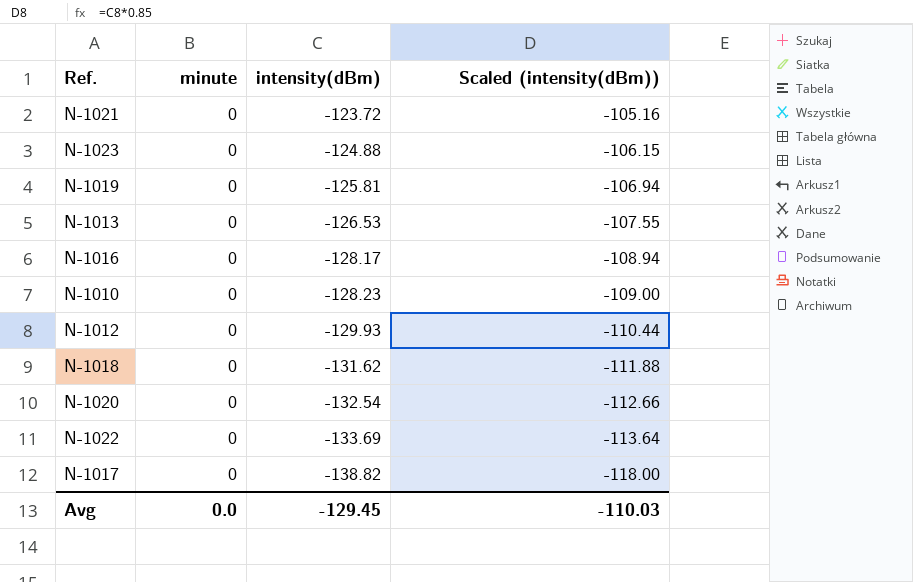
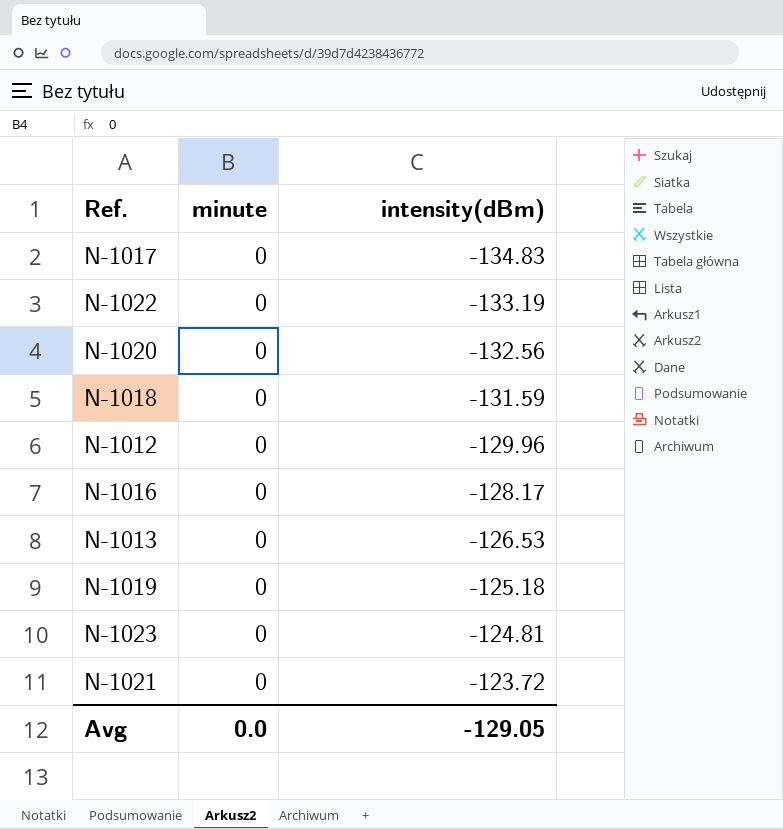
row order: intensity(dBm) descending -> intensity(dBm) ascending
column Scaled (intensity(dBm)) | formula: [intensity(dBm)] * 0.85 -> none
row N-1010: 0 | -128.23 | -109.00 -> none
N-1017 | intensity(dBm): -138.82 -> -134.83
N-1022 | intensity(dBm): -133.69 -> -133.19
N-1020 | intensity(dBm): -132.54 -> -132.56
N-1018 | intensity(dBm): -131.62 -> -131.59
N-1012 | intensity(dBm): -129.93 -> -129.96
N-1019 | intensity(dBm): -125.81 -> -125.18
N-1023 | intensity(dBm): -124.88 -> -124.81
Avg | intensity(dBm): -129.45 -> -129.05

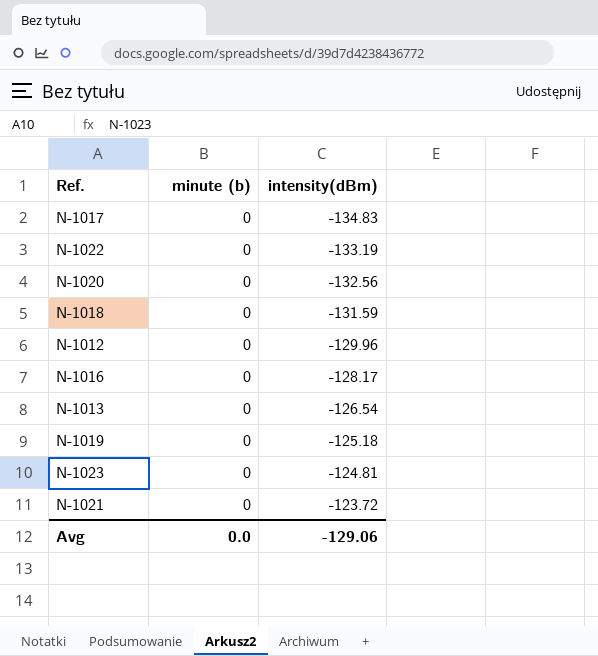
column name: minute -> minute (b)
N-1013 | intensity(dBm): -126.53 -> -126.54
Avg | intensity(dBm): -129.05 -> -129.06

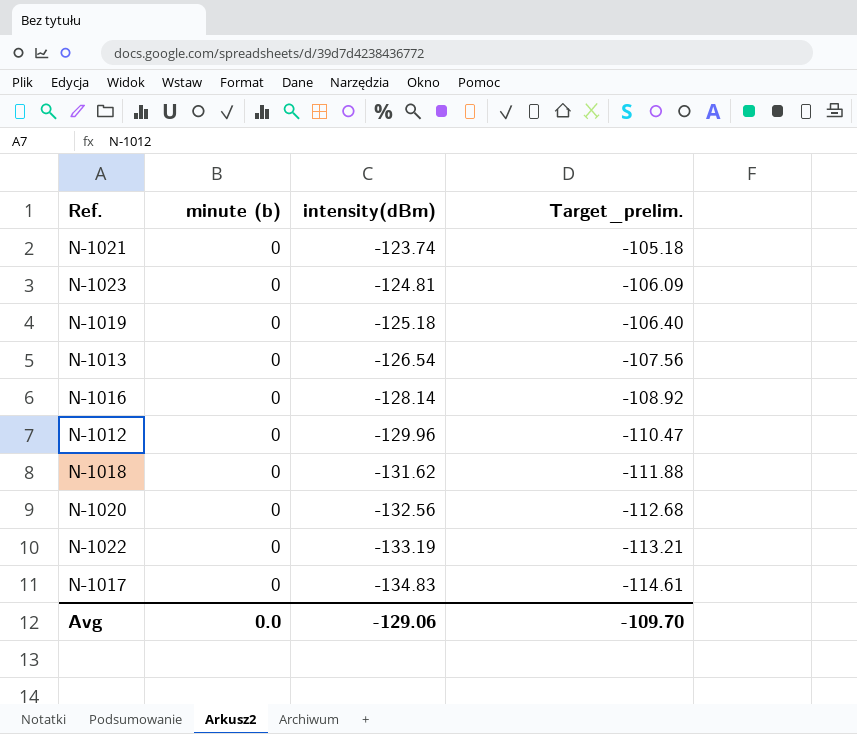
row order: intensity(dBm) ascending -> intensity(dBm) descending
column Target_prelim. | formula: none -> [intensity(dBm)] * 0.85
N-1021 | intensity(dBm): -123.72 -> -123.74
N-1016 | intensity(dBm): -128.17 -> -128.14
N-1018 | intensity(dBm): -131.59 -> -131.62

